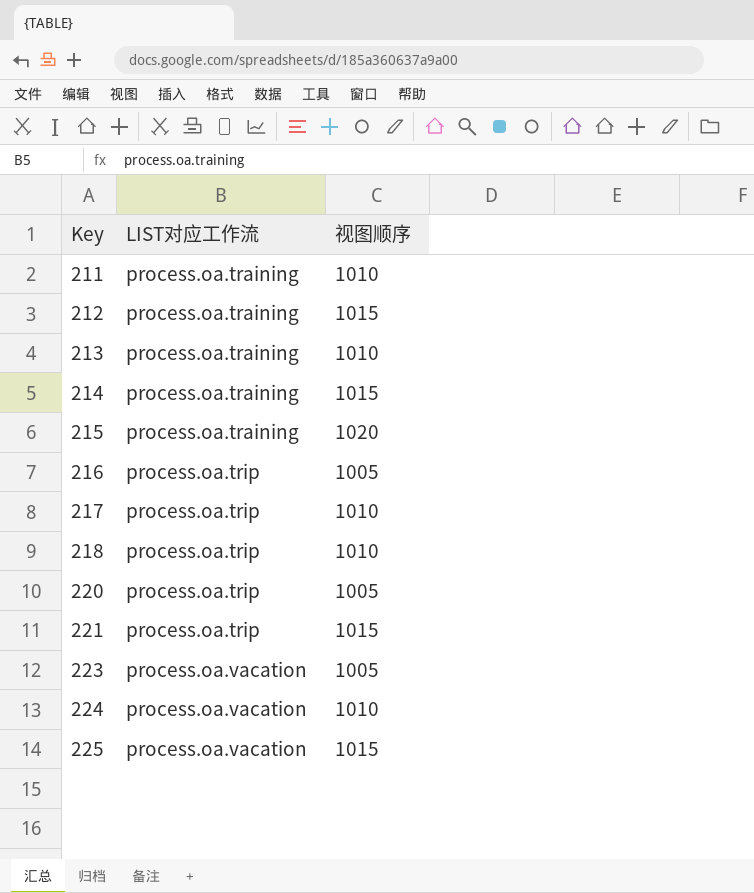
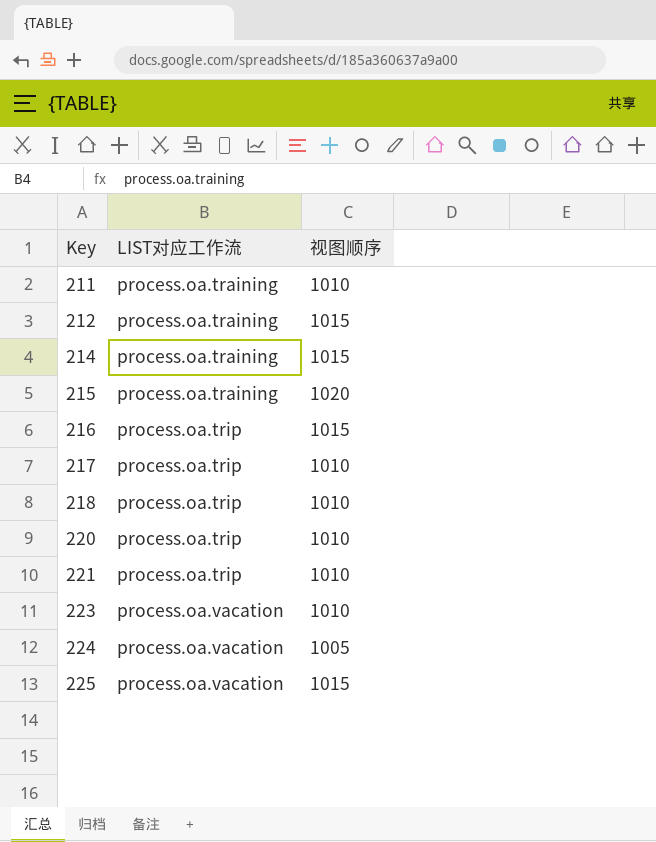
row 213: process.oa.training | 1010 -> none
216 | 视图顺序: 1005 -> 1015
220 | 视图顺序: 1005 -> 1010
221 | 视图顺序: 1015 -> 1010
223 | 视图顺序: 1005 -> 1010
224 | 视图顺序: 1010 -> 1005

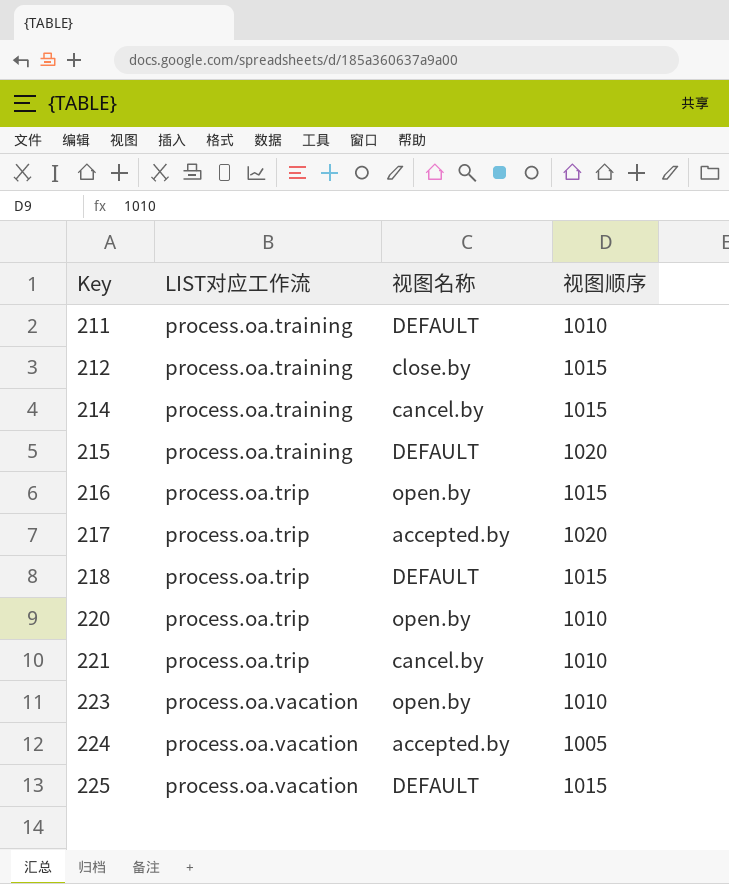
column 视图名称 | position: none -> 3
217 | 视图顺序: 1010 -> 1020
218 | 视图顺序: 1010 -> 1015

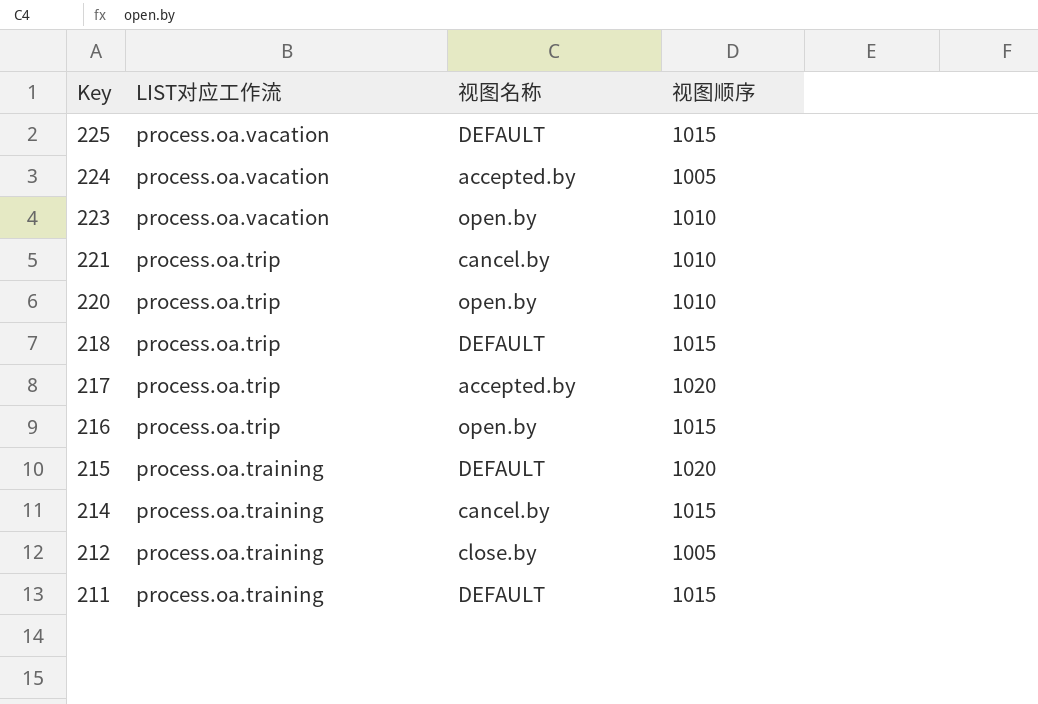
row order: Key ascending -> Key descending
212 | 视图顺序: 1015 -> 1005
211 | 视图顺序: 1010 -> 1015

